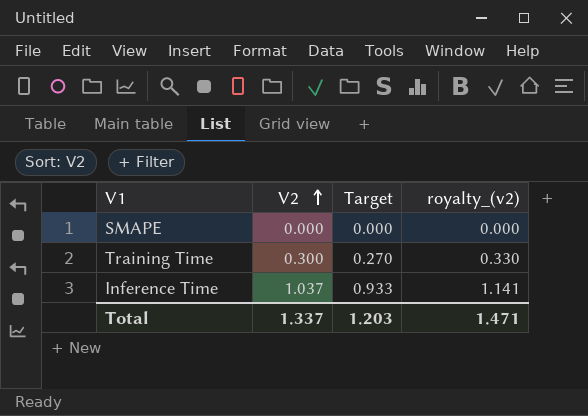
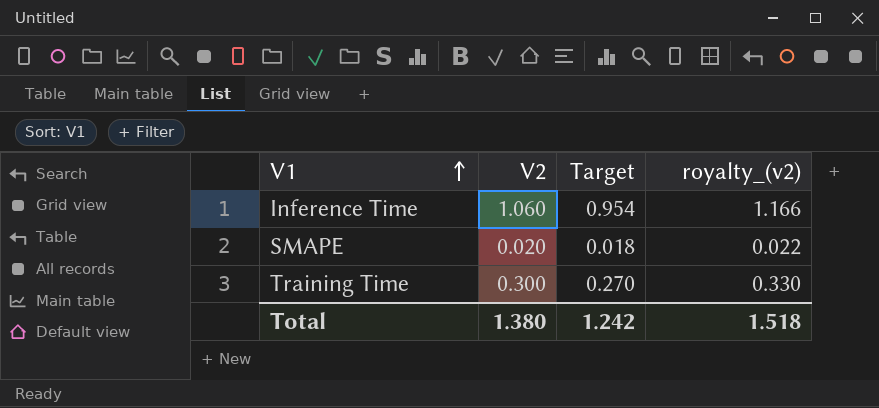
row order: V2 ascending -> V1 ascending
Inference Time | V2: 1.037 -> 1.060
Inference Time | Target: 0.933 -> 0.954
Inference Time | royalty_(v2): 1.141 -> 1.166
SMAPE | V2: 0.000 -> 0.020
SMAPE | Target: 0.000 -> 0.018
SMAPE | royalty_(v2): 0.000 -> 0.022
Total | V2: 1.337 -> 1.380
Total | Target: 1.203 -> 1.242
Total | royalty_(v2): 1.471 -> 1.518

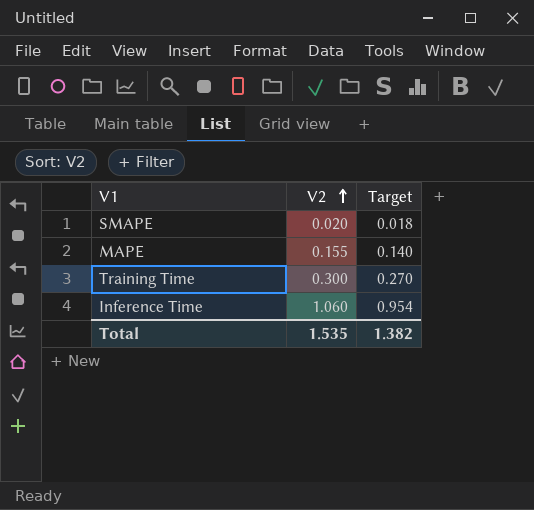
row order: V1 ascending -> V2 ascending
column royalty_(v2) | formula: [V2] * 1.1 -> none
row MAPE: none -> 0.155 | 0.140
Total | V2: 1.380 -> 1.535
Total | Target: 1.242 -> 1.382

